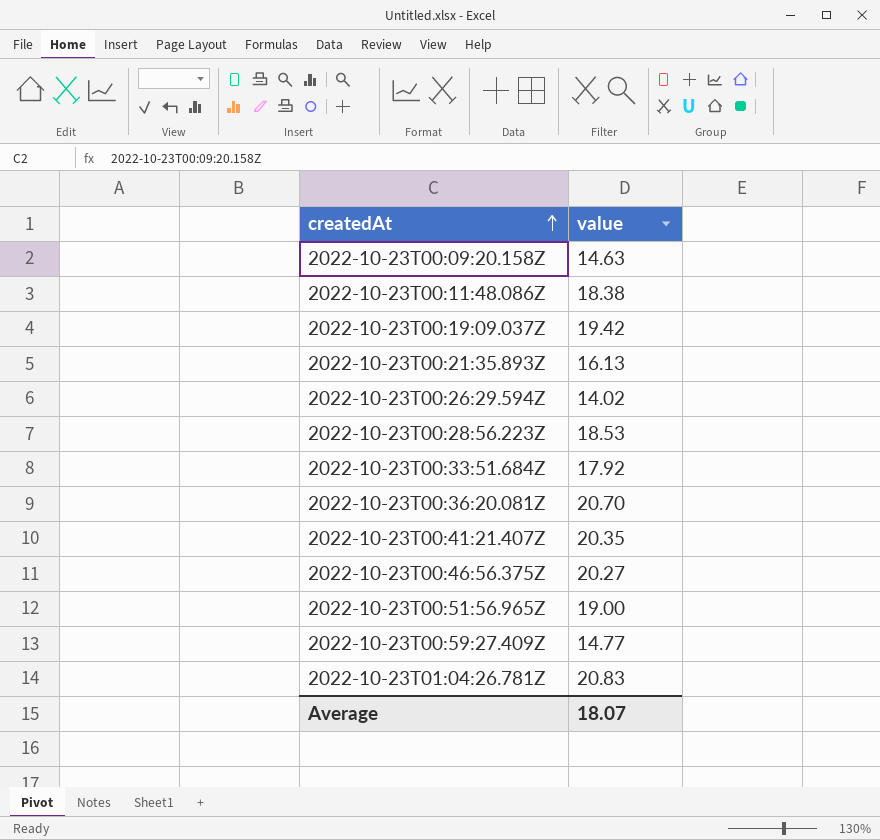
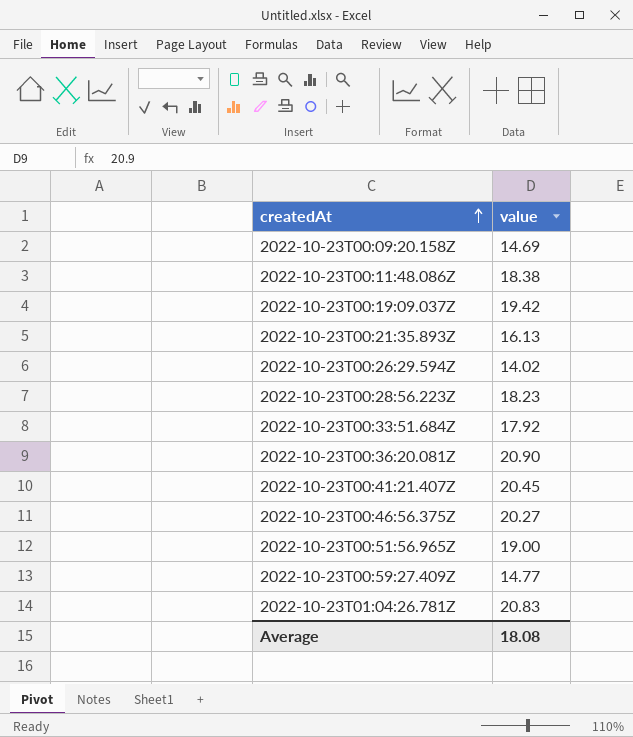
2022-10-23T00:09:20.158Z | value: 14.63 -> 14.69
2022-10-23T00:28:56.223Z | value: 18.53 -> 18.23
2022-10-23T00:36:20.081Z | value: 20.70 -> 20.90
2022-10-23T00:41:21.407Z | value: 20.35 -> 20.45
Average | value: 18.07 -> 18.08

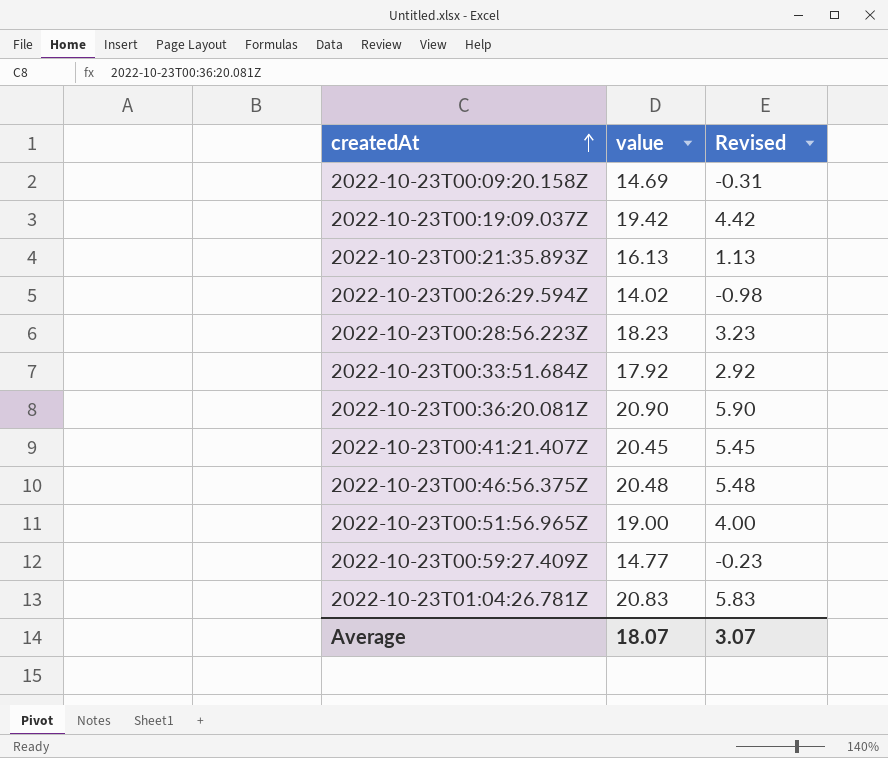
column Revised | formula: none -> [value] - 15
row 2022-10-23T00:11:48.086Z: 18.38 -> none
2022-10-23T00:46:56.375Z | value: 20.27 -> 20.48
Average | value: 18.08 -> 18.07

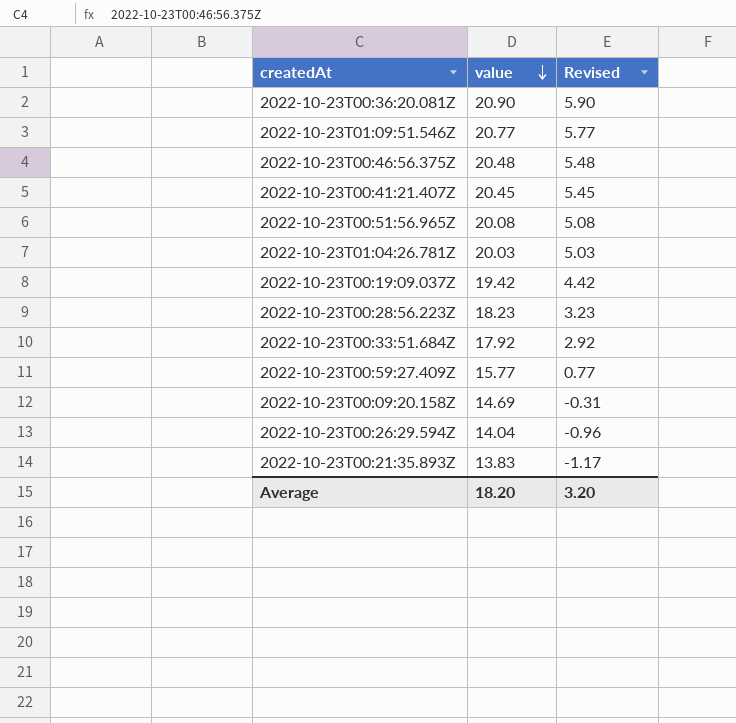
row order: createdAt ascending -> value descending
row 2022-10-23T01:09:51.546Z: none -> 20.77 | 5.77
2022-10-23T00:51:56.965Z | value: 19.00 -> 20.08
2022-10-23T00:51:56.965Z | Revised: 4.00 -> 5.08
2022-10-23T01:04:26.781Z | value: 20.83 -> 20.03
2022-10-23T01:04:26.781Z | Revised: 5.83 -> 5.03
2022-10-23T00:59:27.409Z | value: 14.77 -> 15.77
2022-10-23T00:59:27.409Z | Revised: -0.23 -> 0.77
2022-10-23T00:26:29.594Z | value: 14.02 -> 14.04
2022-10-23T00:26:29.594Z | Revised: -0.98 -> -0.96
2022-10-23T00:21:35.893Z | value: 16.13 -> 13.83
2022-10-23T00:21:35.893Z | Revised: 1.13 -> -1.17
Average | value: 18.07 -> 18.20
Average | Revised: 3.07 -> 3.20

